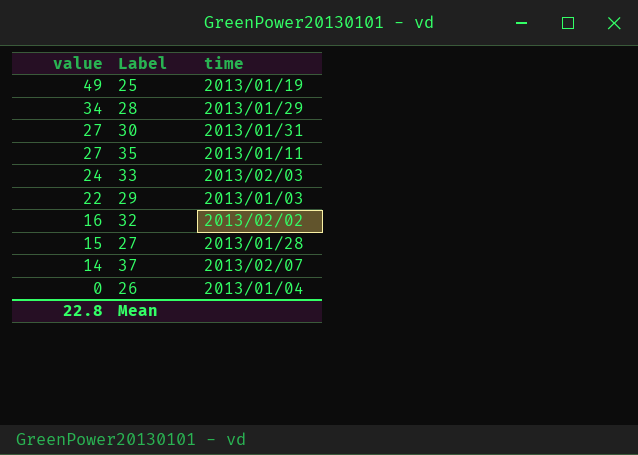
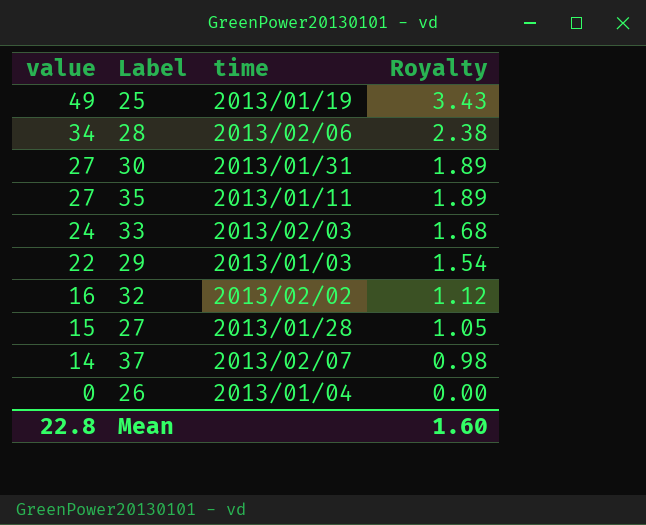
column Royalty | formula: none -> [value] * 0.07
28 | time: 2013/01/29 -> 2013/02/06

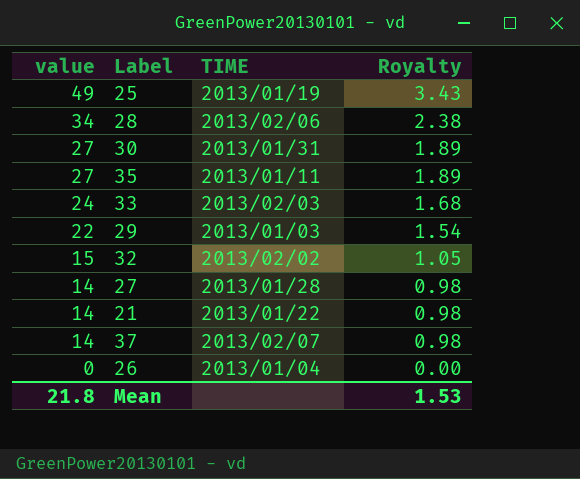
column name: time -> TIME
32 | value: 16 -> 15
32 | Royalty: 1.12 -> 1.05
27 | value: 15 -> 14
27 | Royalty: 1.05 -> 0.98
row 21: none -> 14 | 2013/01/22 | 0.98
Mean | value: 22.8 -> 21.8
Mean | Royalty: 1.60 -> 1.53

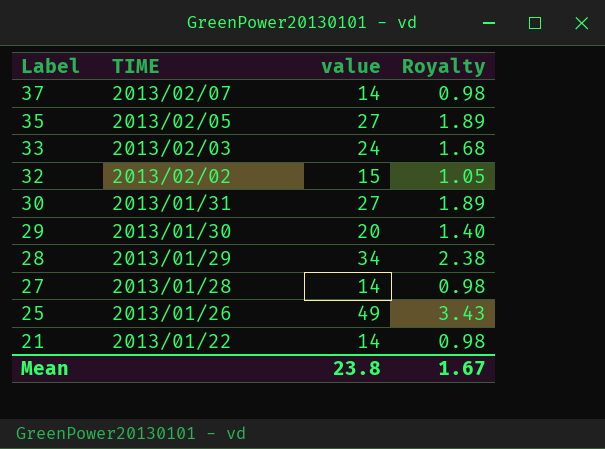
row order: value descending -> Label descending
column value | position: 1 -> 3
row 26: 0 | 2013/01/04 | 0.00 -> none
35 | TIME: 2013/01/11 -> 2013/02/05
29 | TIME: 2013/01/03 -> 2013/01/30
29 | value: 22 -> 20
29 | Royalty: 1.54 -> 1.40
28 | TIME: 2013/02/06 -> 2013/01/29
25 | TIME: 2013/01/19 -> 2013/01/26
Mean | value: 21.8 -> 23.8
Mean | Royalty: 1.53 -> 1.67

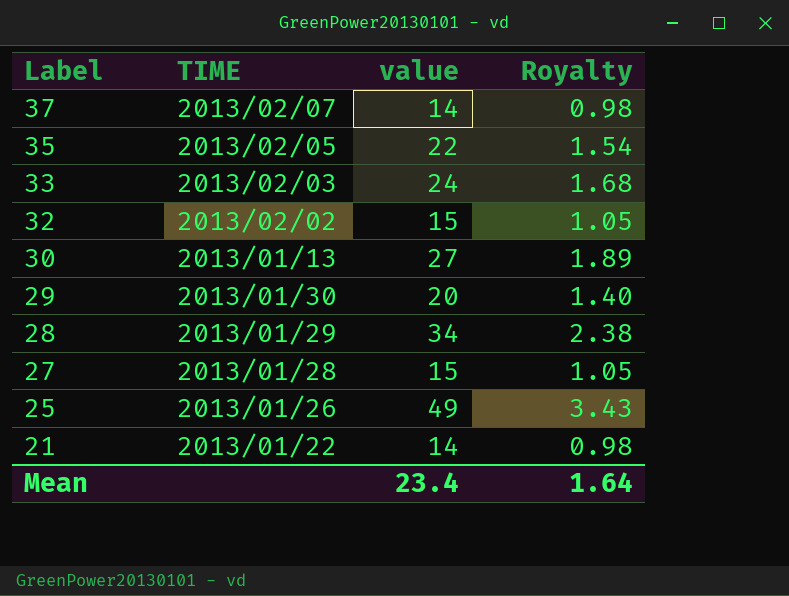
35 | value: 27 -> 22
35 | Royalty: 1.89 -> 1.54
30 | TIME: 2013/01/31 -> 2013/01/13
27 | value: 14 -> 15
27 | Royalty: 0.98 -> 1.05
Mean | value: 23.8 -> 23.4
Mean | Royalty: 1.67 -> 1.64

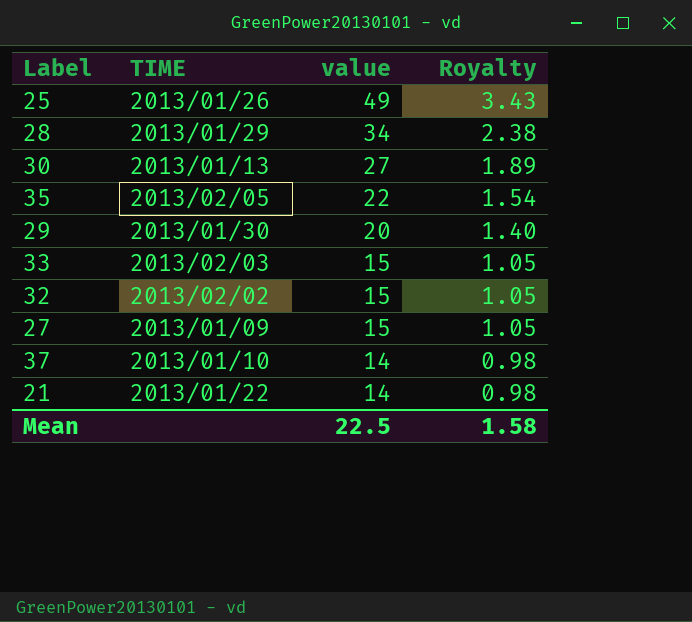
row order: Label descending -> value descending
33 | value: 24 -> 15
33 | Royalty: 1.68 -> 1.05
27 | TIME: 2013/01/28 -> 2013/01/09
37 | TIME: 2013/02/07 -> 2013/01/10
Mean | value: 23.4 -> 22.5
Mean | Royalty: 1.64 -> 1.58

